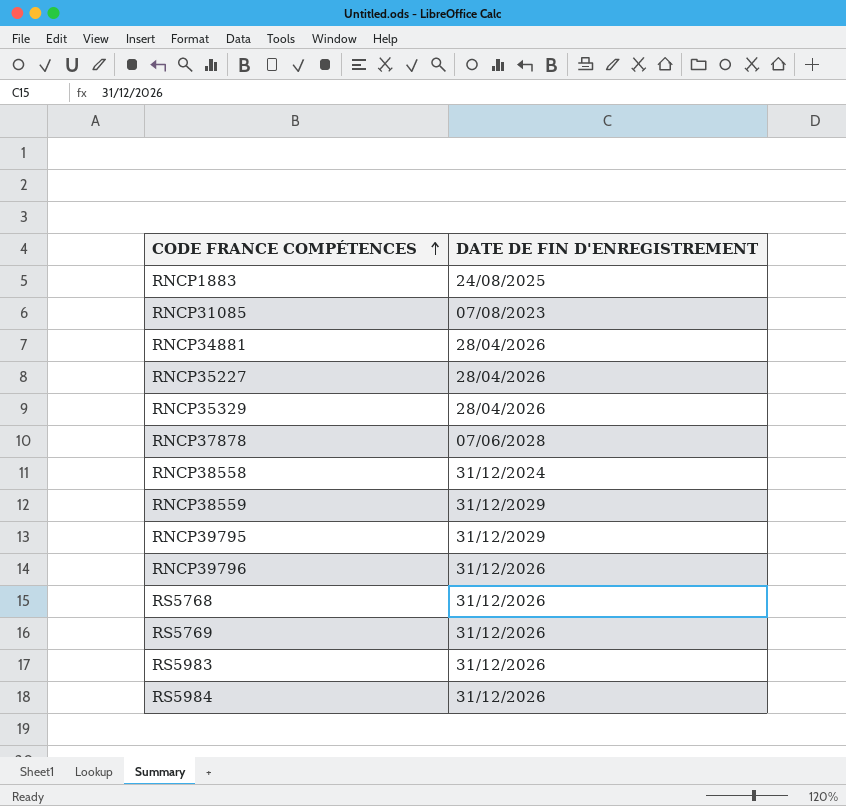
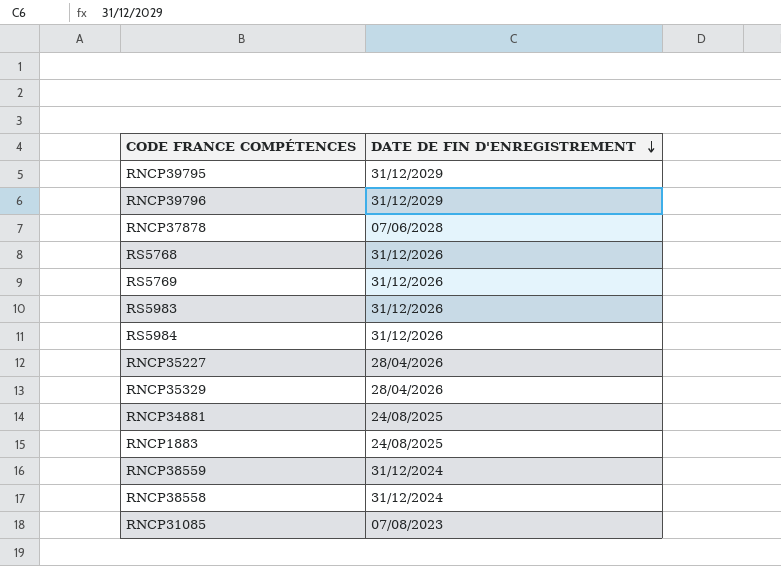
row order: CODE FRANCE COMPÉTENCES ascending -> DATE DE FIN D'ENREGISTREMENT descending
RNCP39796 | DATE DE FIN D'ENREGISTREMENT: 31/12/2026 -> 31/12/2029
RNCP34881 | DATE DE FIN D'ENREGISTREMENT: 28/04/2026 -> 24/08/2025
RNCP38559 | DATE DE FIN D'ENREGISTREMENT: 31/12/2029 -> 31/12/2024

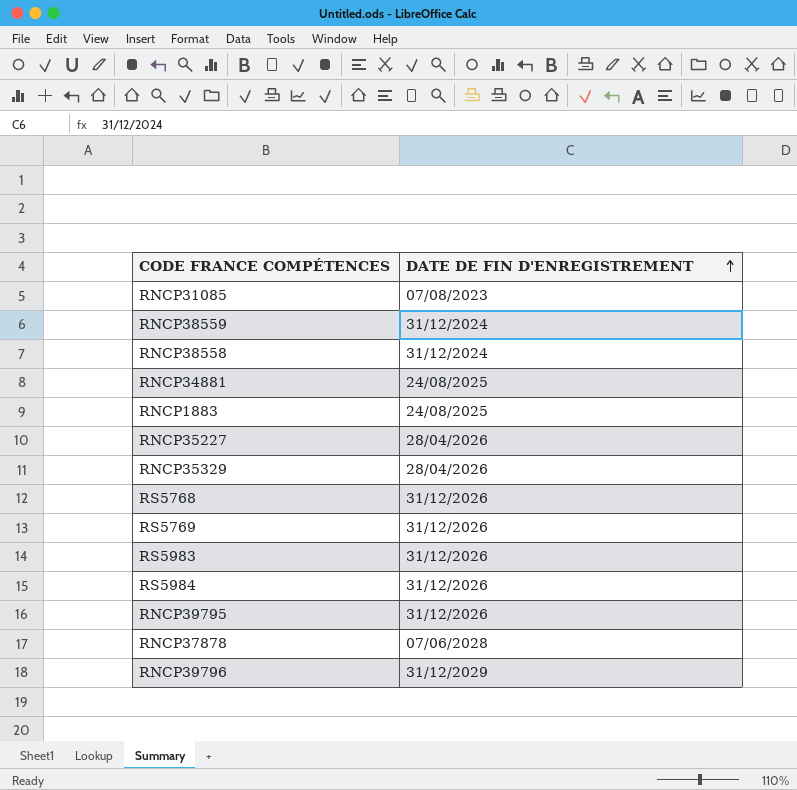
row order: DATE DE FIN D'ENREGISTREMENT descending -> DATE DE FIN D'ENREGISTREMENT ascending
RNCP39795 | DATE DE FIN D'ENREGISTREMENT: 31/12/2029 -> 31/12/2026

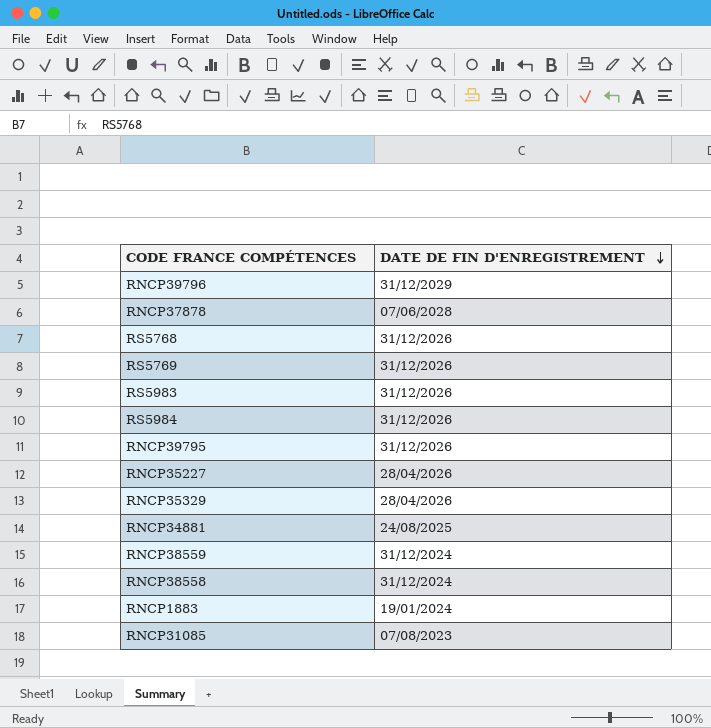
row order: DATE DE FIN D'ENREGISTREMENT ascending -> DATE DE FIN D'ENREGISTREMENT descending
RNCP1883 | DATE DE FIN D'ENREGISTREMENT: 24/08/2025 -> 19/01/2024

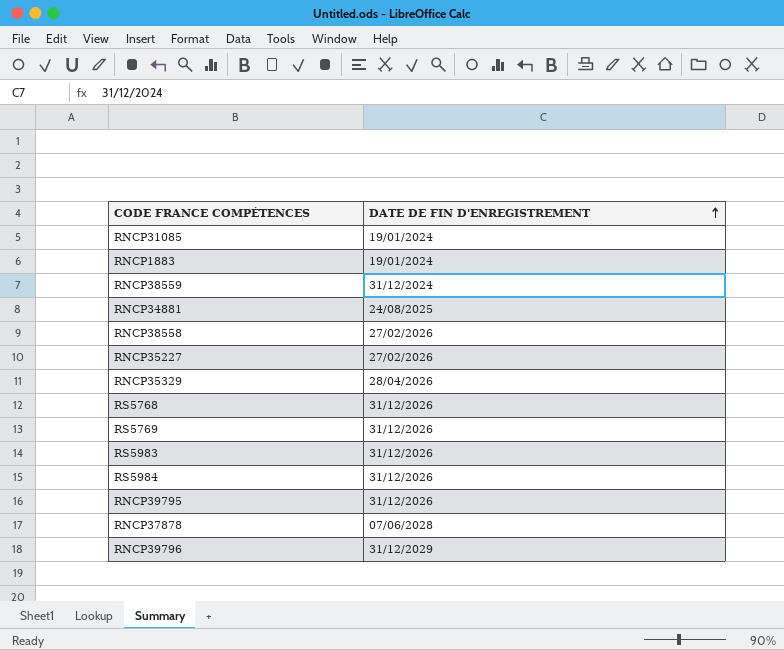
row order: DATE DE FIN D'ENREGISTREMENT descending -> DATE DE FIN D'ENREGISTREMENT ascending
RNCP31085 | DATE DE FIN D'ENREGISTREMENT: 07/08/2023 -> 19/01/2024
RNCP38558 | DATE DE FIN D'ENREGISTREMENT: 31/12/2024 -> 27/02/2026
RNCP35227 | DATE DE FIN D'ENREGISTREMENT: 28/04/2026 -> 27/02/2026

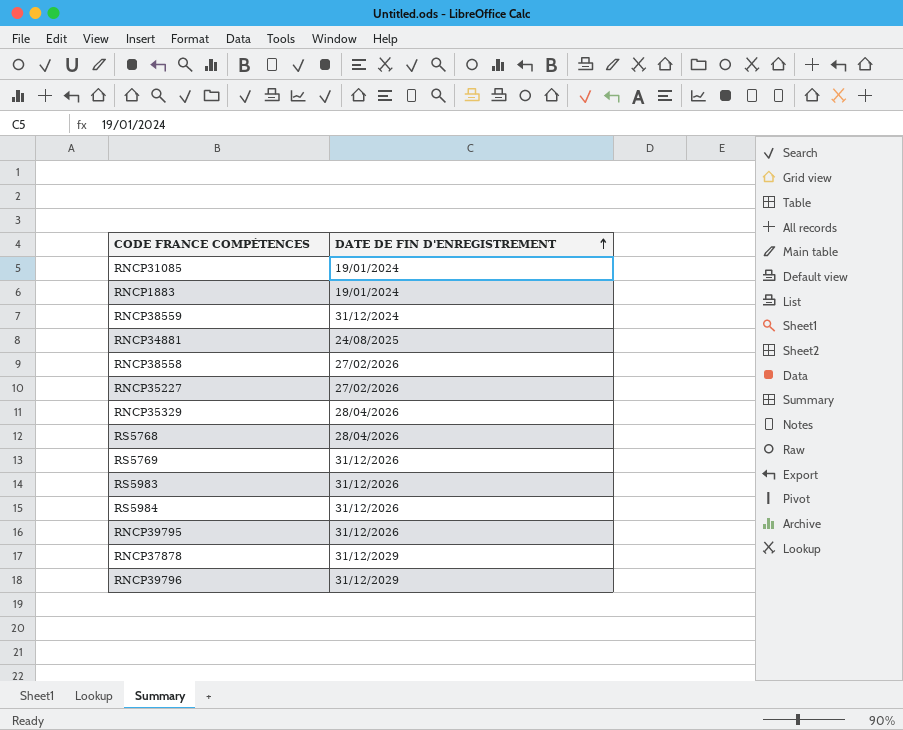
RS5768 | DATE DE FIN D'ENREGISTREMENT: 31/12/2026 -> 28/04/2026
RNCP37878 | DATE DE FIN D'ENREGISTREMENT: 07/06/2028 -> 31/12/2029

